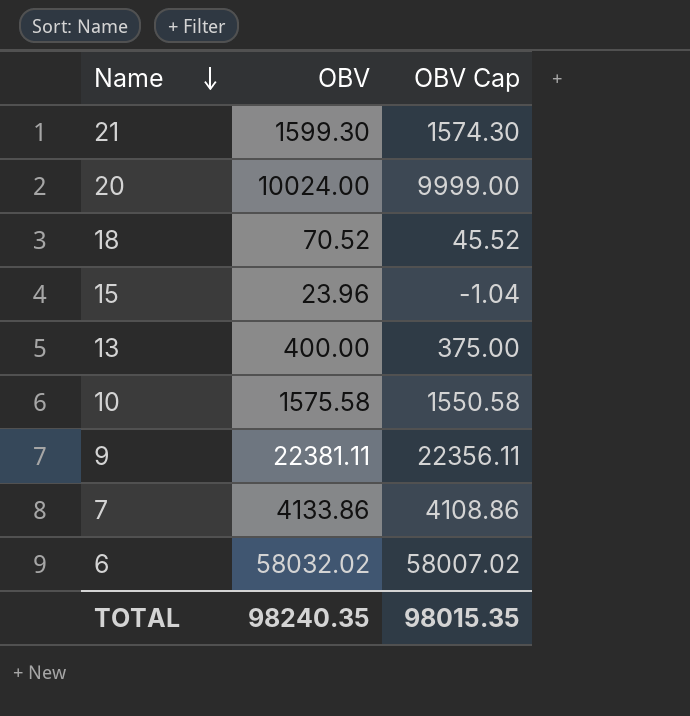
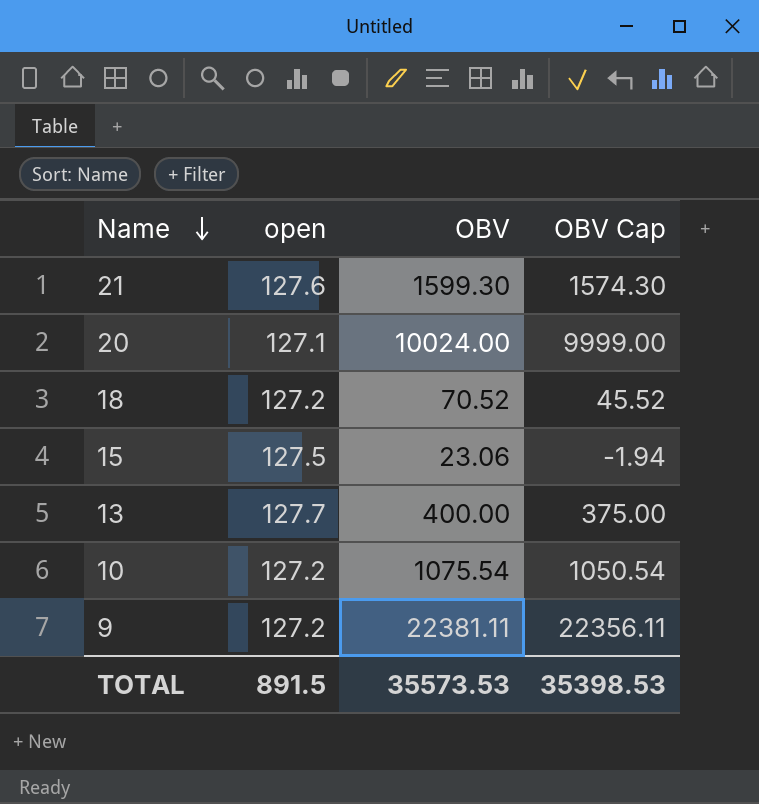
column open | position: none -> 2
row 7: 4133.86 | 4108.86 -> none
row 6: 58032.02 | 58007.02 -> none
15 | OBV: 23.96 -> 23.06
15 | OBV Cap: -1.04 -> -1.94
10 | OBV: 1575.58 -> 1075.54
10 | OBV Cap: 1550.58 -> 1050.54
TOTAL | OBV: 98240.35 -> 35573.53
TOTAL | OBV Cap: 98015.35 -> 35398.53

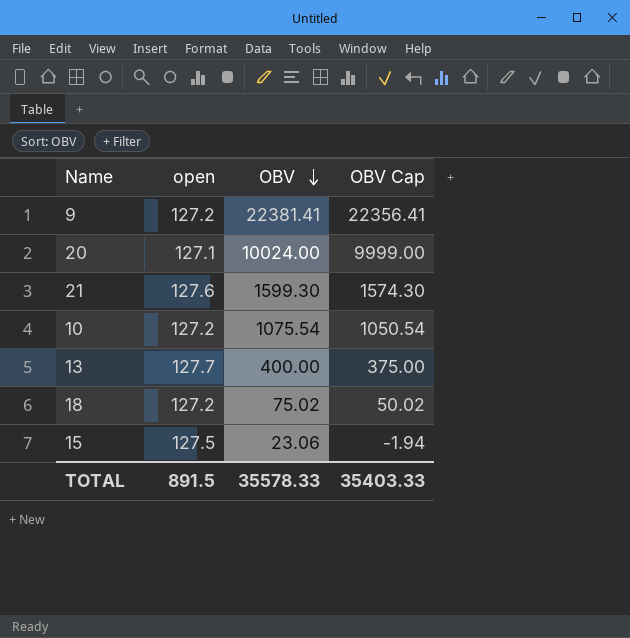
row order: Name descending -> OBV descending
9 | OBV: 22381.11 -> 22381.41
9 | OBV Cap: 22356.11 -> 22356.41
18 | OBV: 70.52 -> 75.02
18 | OBV Cap: 45.52 -> 50.02
TOTAL | OBV: 35573.53 -> 35578.33
TOTAL | OBV Cap: 35398.53 -> 35403.33

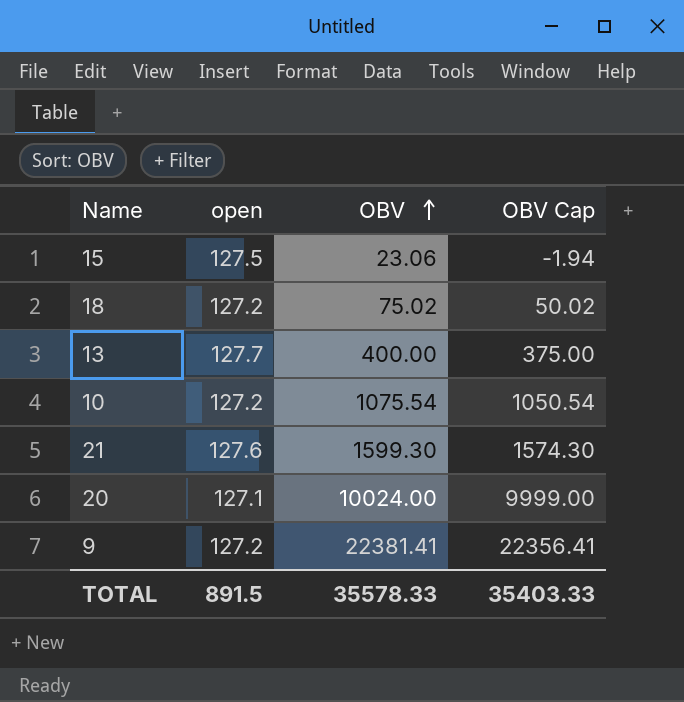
row order: OBV descending -> OBV ascending

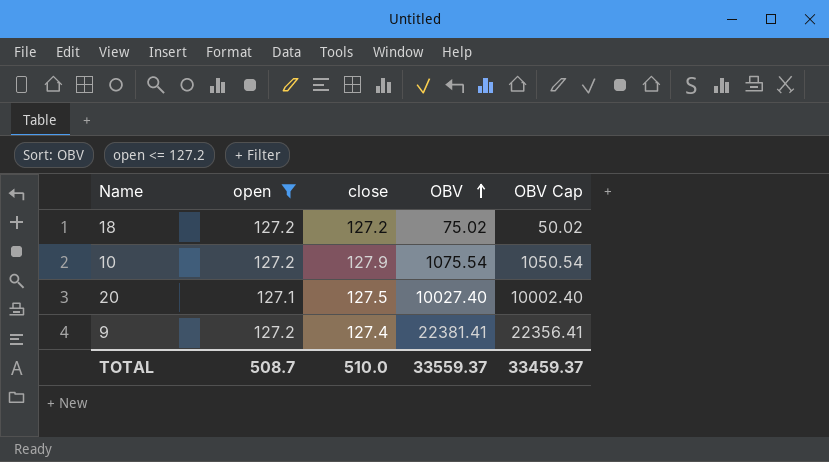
filter: none -> open <= 127.2
column close | position: none -> 3
20 | OBV: 10024.00 -> 10027.40
20 | OBV Cap: 9999.00 -> 10002.40
TOTAL | open: 891.5 -> 508.7
TOTAL | OBV: 35578.33 -> 33559.37
TOTAL | OBV Cap: 35403.33 -> 33459.37

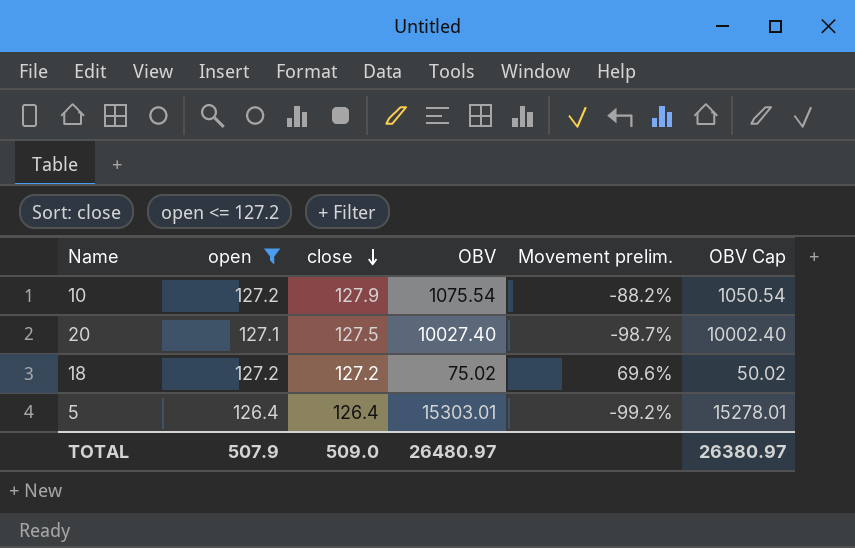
row order: OBV ascending -> close descending
column Movement prelim. | formula: none -> ([open] - [OBV]) / [OBV]
row 9: 127.2 | 127.4 | 22381.41 | 22356.41 -> none
row 5: none -> 126.4 | 126.4 | 15303.01 | -99.2% | 15278.01
TOTAL | open: 508.7 -> 507.9
TOTAL | close: 510.0 -> 509.0
TOTAL | OBV: 33559.37 -> 26480.97
TOTAL | OBV Cap: 33459.37 -> 26380.97

